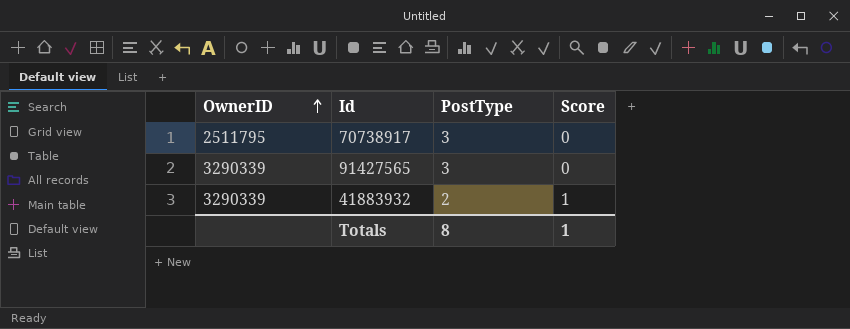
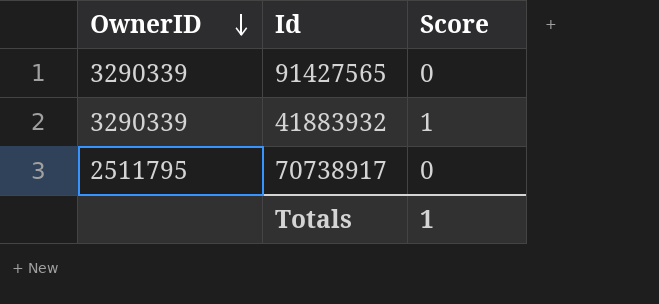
row order: OwnerID ascending -> OwnerID descending
column PostType | position: 3 -> none

